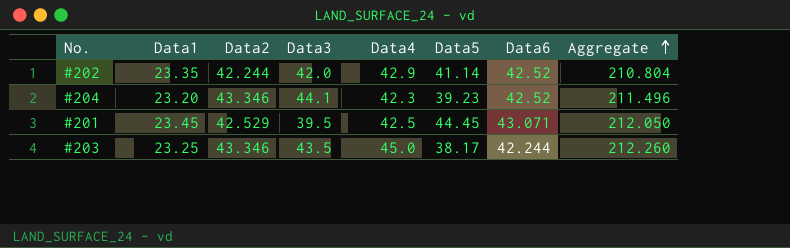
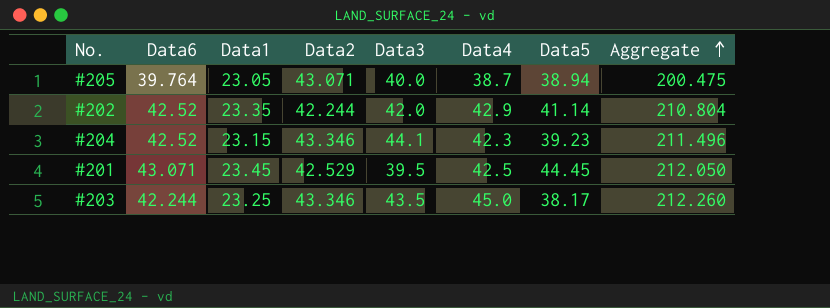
column Data6 | position: 7 -> 2
row #205: none -> 39.764 | 23.05 | 43.071 | 40.0 | 38.7 | 38.94 | 200.475
#204 | Data1: 23.20 -> 23.15

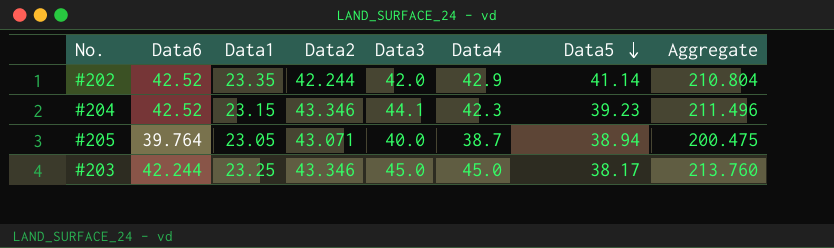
row order: Aggregate ascending -> Data5 descending
row #201: 43.071 | 23.45 | 42.529 | 39.5 | 42.5 | 44.45 | 212.050 -> none
#203 | Data3: 43.5 -> 45.0
#203 | Aggregate: 212.260 -> 213.760

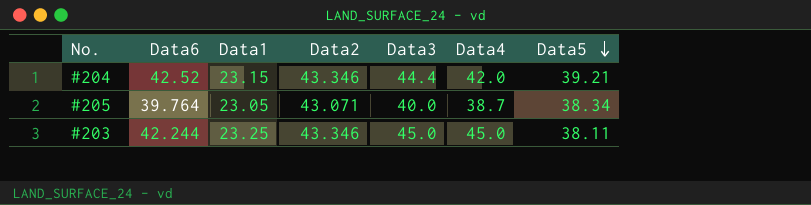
column Aggregate | formula: [Data6] + [Data2] + [Data3] + [Data4] + [Data5] -> none
row #202: 42.52 | 23.35 | 42.244 | 42.0 | 42.9 | 41.14 | 210.804 -> none
#204 | Data3: 44.1 -> 44.4
#204 | Data4: 42.3 -> 42.0
#204 | Data5: 39.23 -> 39.21
#205 | Data5: 38.94 -> 38.34
#203 | Data5: 38.17 -> 38.11

